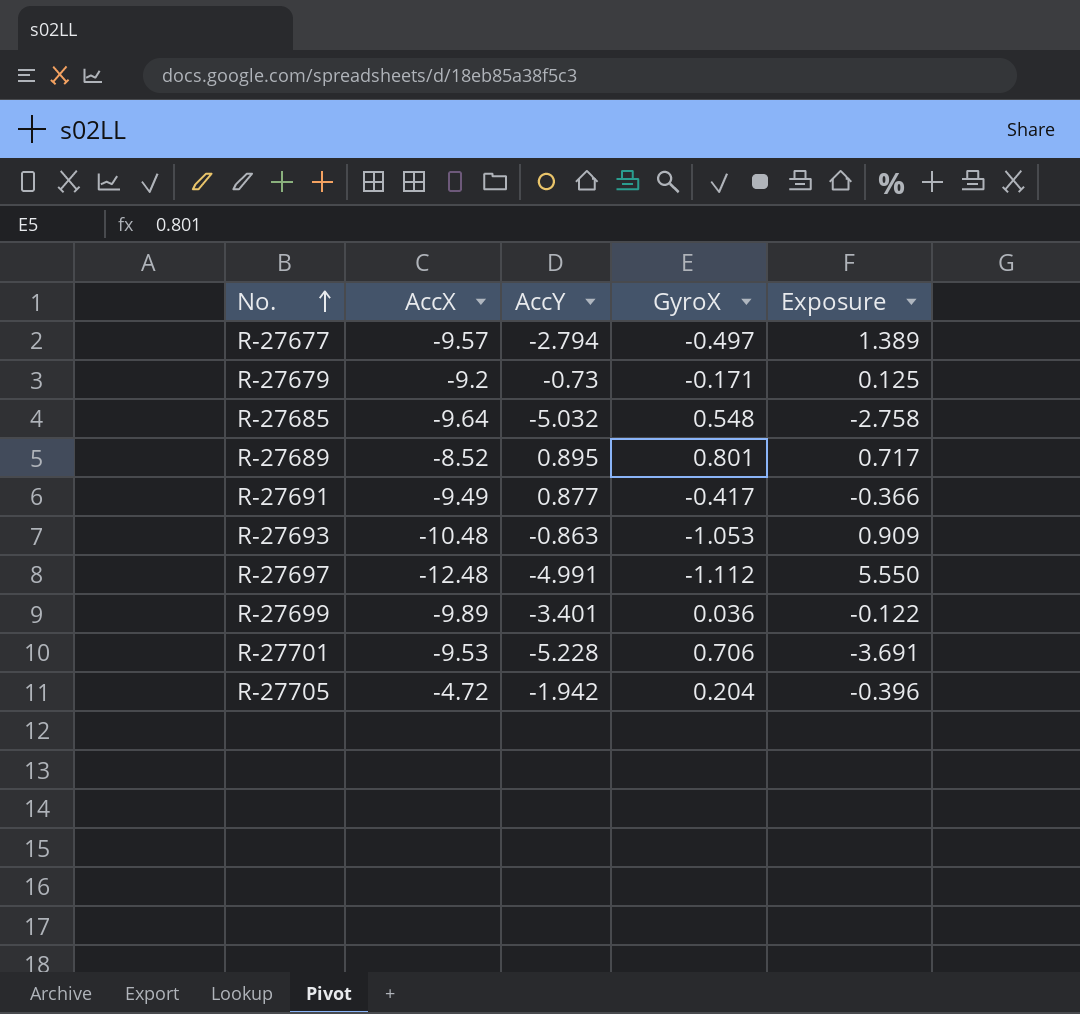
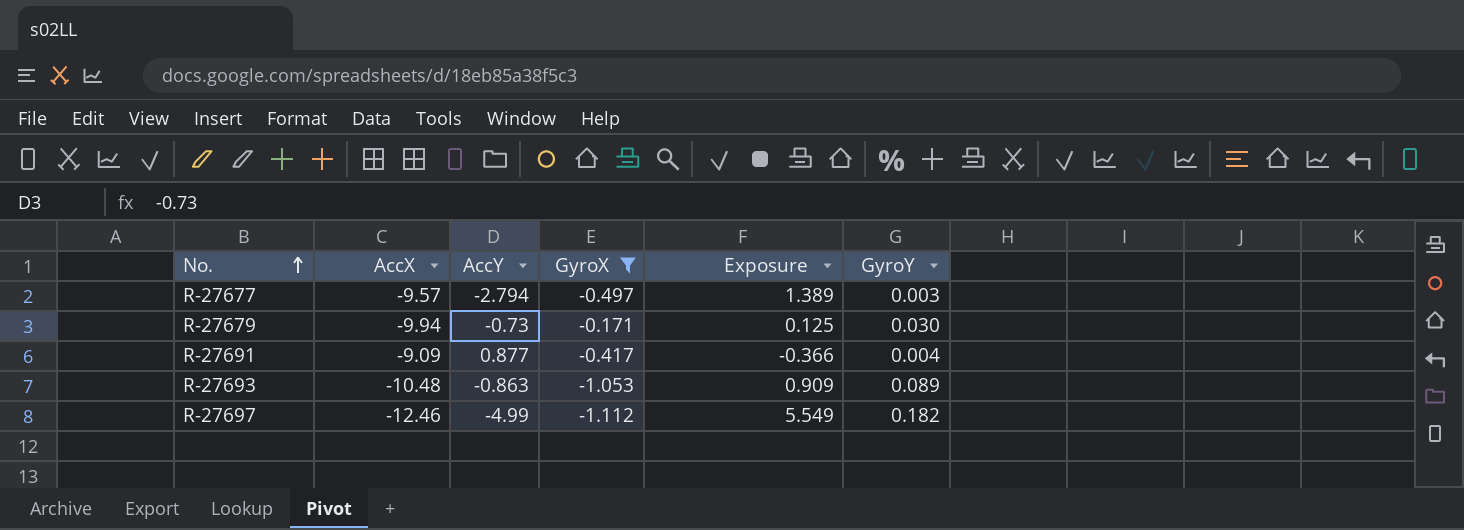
filter: none -> GyroX <= -0.171
column GyroY | position: none -> 6
R-27679 | AccX: -9.2 -> -9.94
R-27691 | AccX: -9.49 -> -9.09
R-27697 | AccX: -12.48 -> -12.46
R-27697 | AccY: -4.991 -> -4.99
R-27697 | Exposure: 5.550 -> 5.549

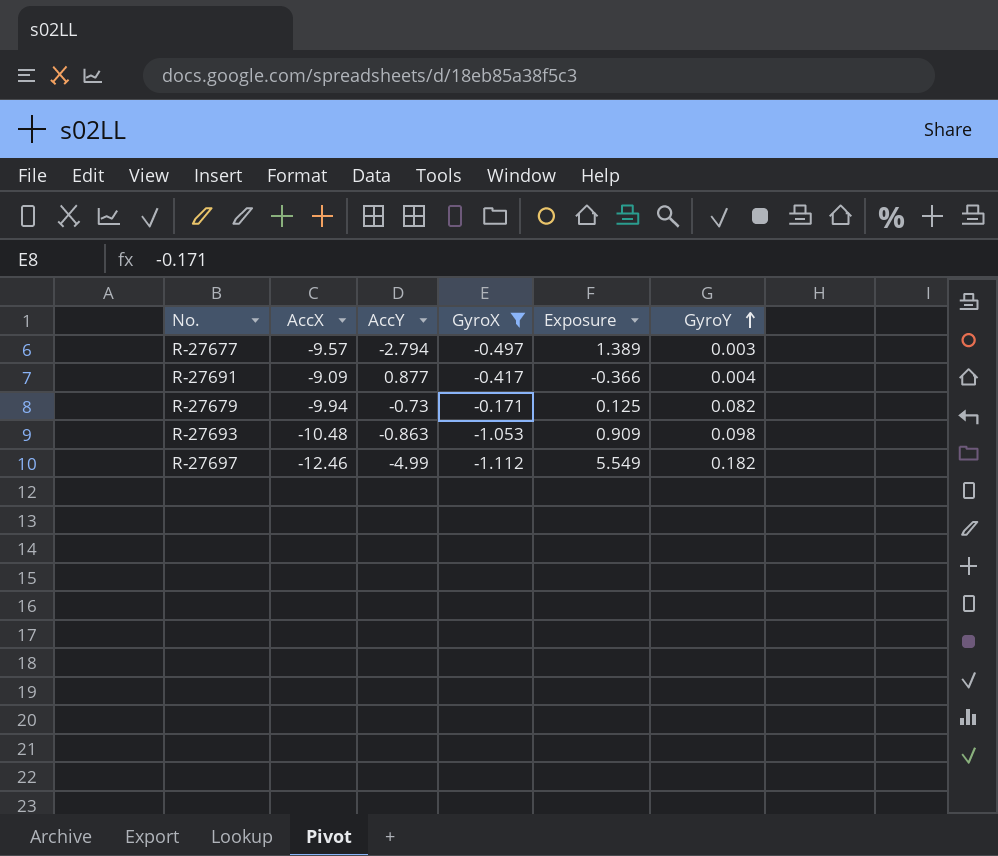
row order: No. ascending -> GyroY ascending
R-27679 | GyroY: 0.030 -> 0.082
R-27693 | GyroY: 0.089 -> 0.098

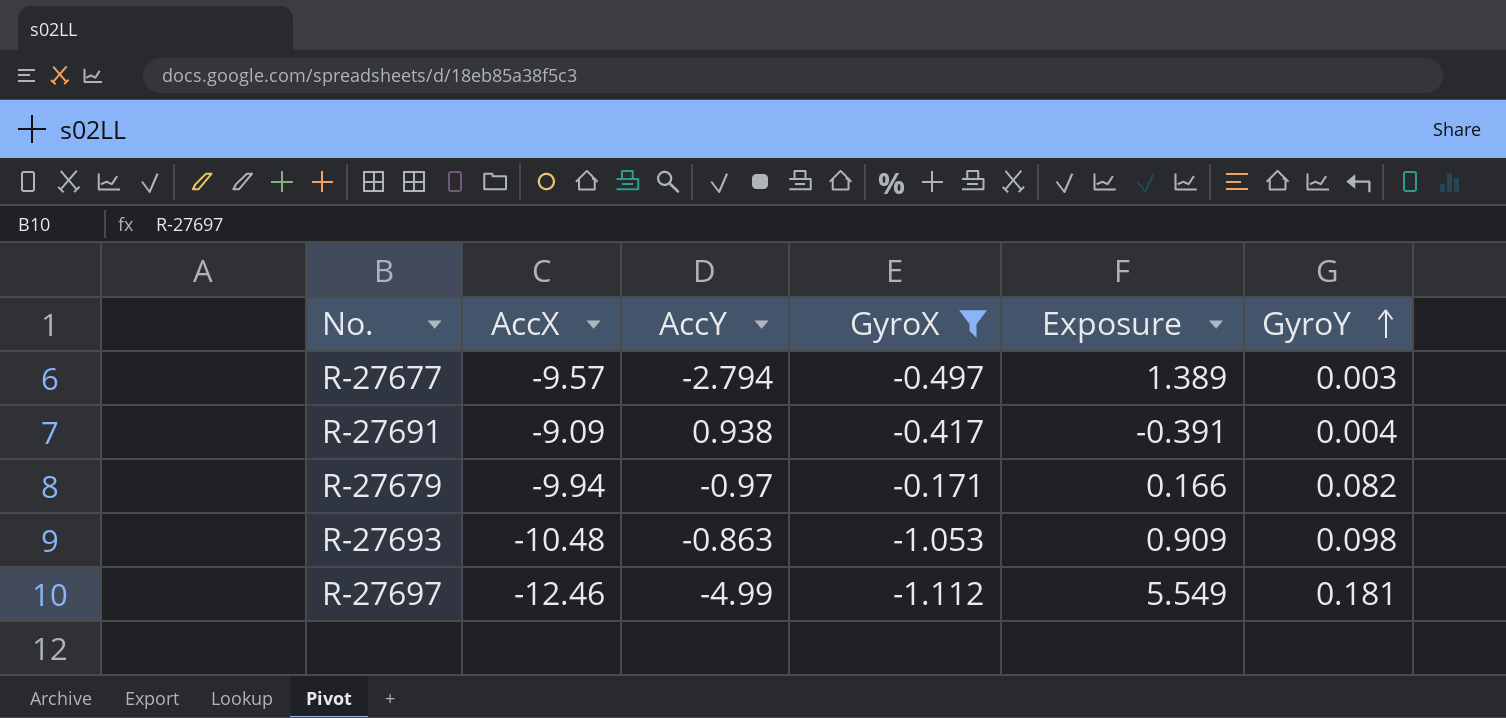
R-27691 | AccY: 0.877 -> 0.938
R-27691 | Exposure: -0.366 -> -0.391
R-27679 | AccY: -0.73 -> -0.97
R-27679 | Exposure: 0.125 -> 0.166
R-27697 | GyroY: 0.182 -> 0.181

